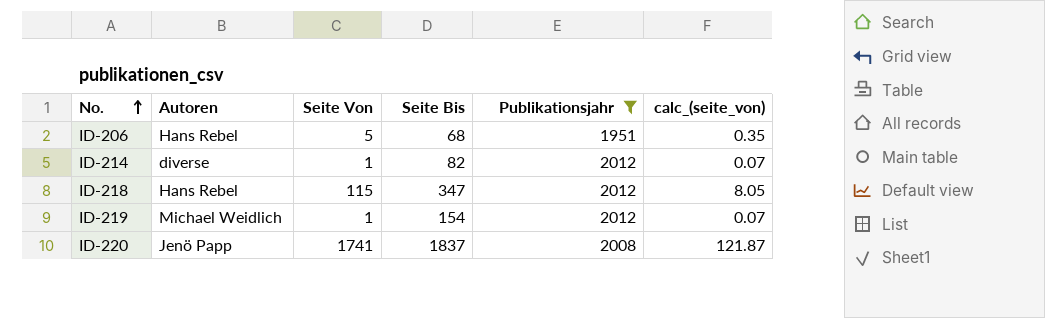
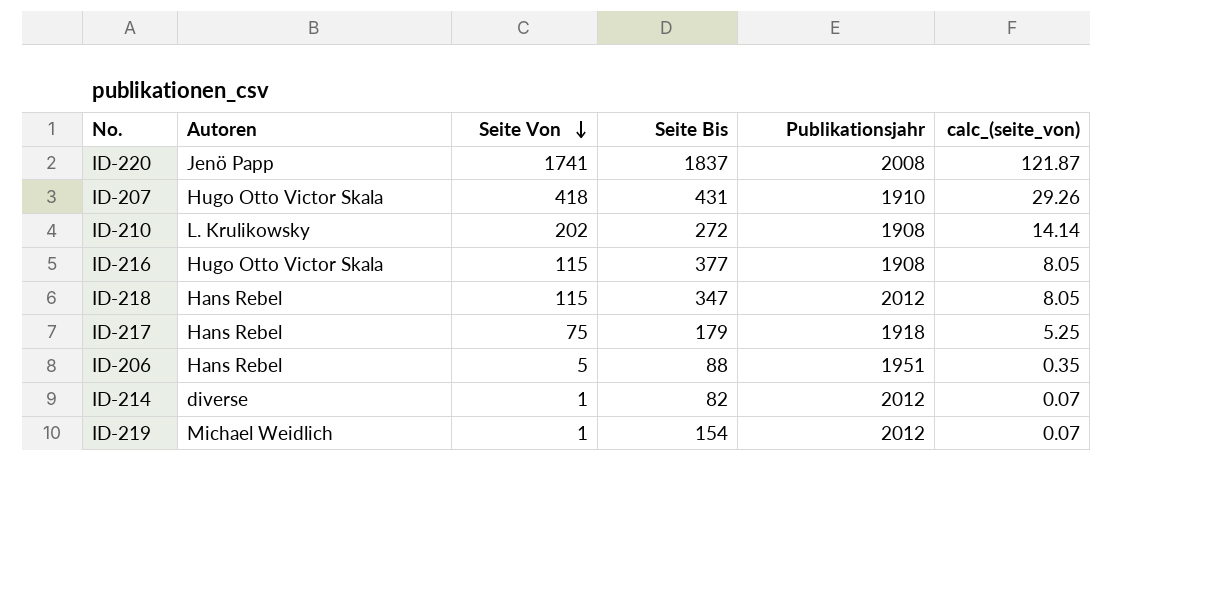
filter: Publikationsjahr >= 1951 -> none
row order: No. ascending -> Seite Von descending
ID-206 | Seite Bis: 68 -> 88

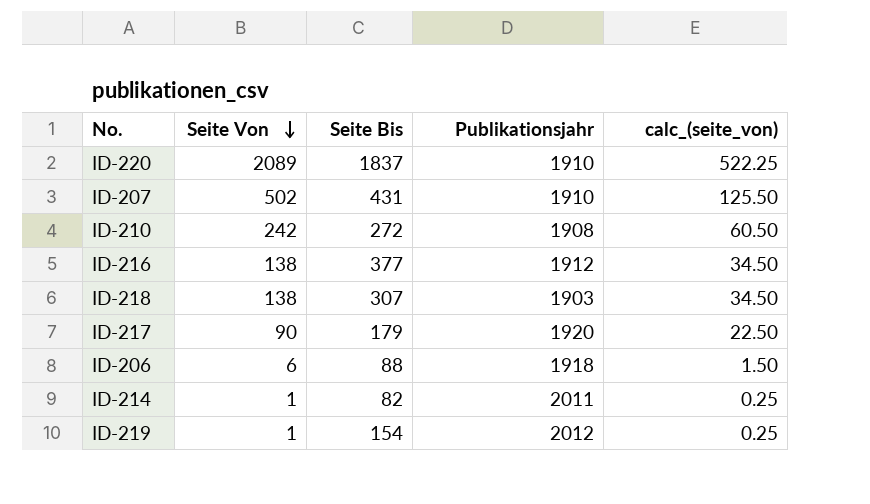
column Autoren | position: 2 -> none
column calc_(seite_von) | formula: [Seite Von] * 0.07 -> [Seite Von] * 0.25
ID-220 | Seite Von: 1741 -> 2089
ID-220 | Publikationsjahr: 2008 -> 1910
ID-207 | Seite Von: 418 -> 502
ID-210 | Seite Von: 202 -> 242
ID-216 | Seite Von: 115 -> 138
ID-216 | Publikationsjahr: 1908 -> 1912
ID-218 | Seite Von: 115 -> 138
ID-218 | Seite Bis: 347 -> 307
ID-218 | Publikationsjahr: 2012 -> 1903
ID-217 | Seite Von: 75 -> 90
ID-217 | Publikationsjahr: 1918 -> 1920
ID-206 | Seite Von: 5 -> 6
ID-206 | Publikationsjahr: 1951 -> 1918
ID-214 | Publikationsjahr: 2012 -> 2011

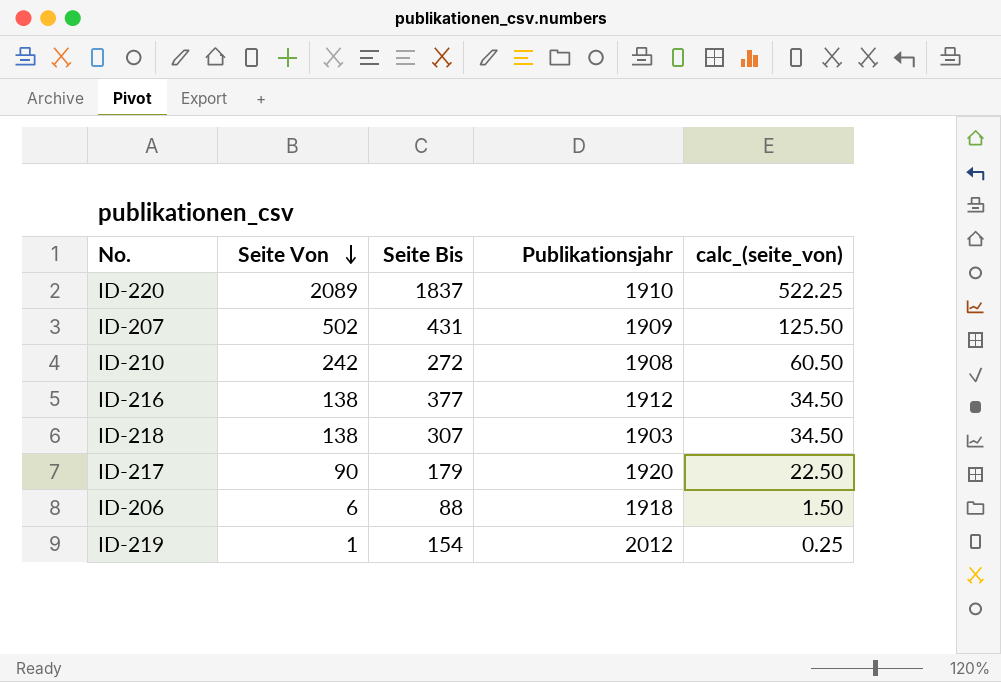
row ID-214: 1 | 82 | 2011 | 0.25 -> none
ID-207 | Publikationsjahr: 1910 -> 1909

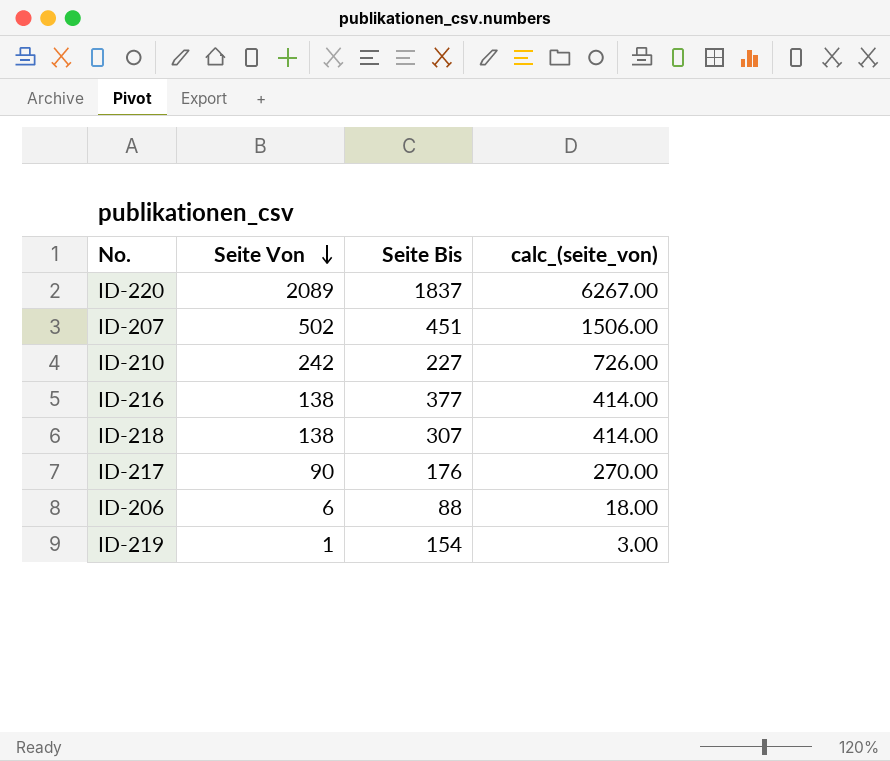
column Publikationsjahr | position: 4 -> none
column calc_(seite_von) | formula: [Seite Von] * 0.25 -> [Seite Von] * 3
ID-207 | Seite Bis: 431 -> 451
ID-210 | Seite Bis: 272 -> 227
ID-217 | Seite Bis: 179 -> 176

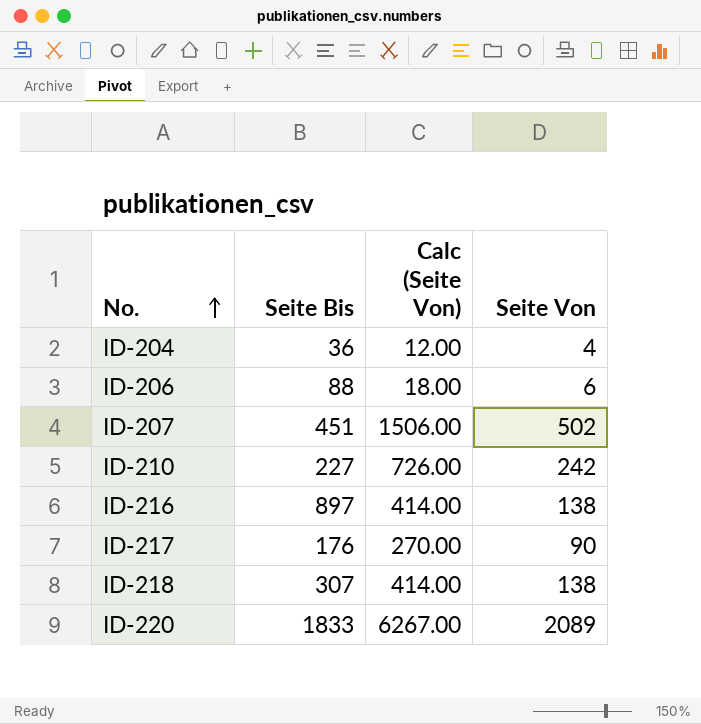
row order: Seite Von descending -> No. ascending
column name: calc_(seite_von) -> Calc (Seite Von)
column Seite Von | position: 2 -> 4
row ID-219: 1 | 154 | 3.00 -> none
row ID-204: none -> 36 | 12.00 | 4
ID-216 | Seite Bis: 377 -> 897
ID-220 | Seite Bis: 1837 -> 1833

